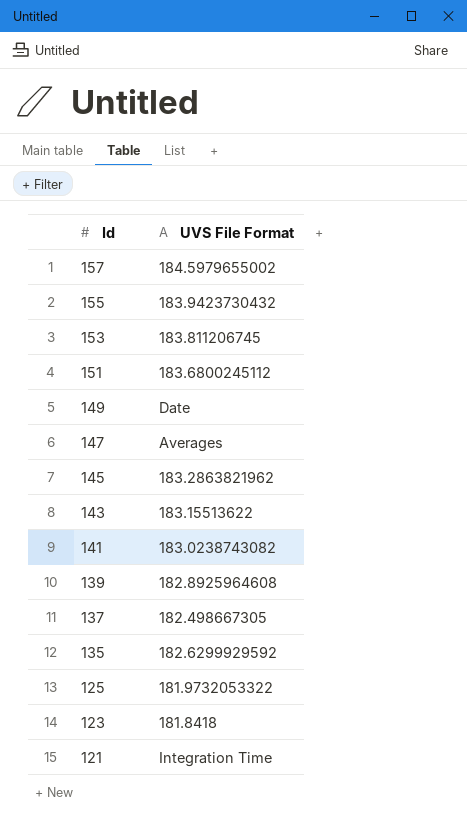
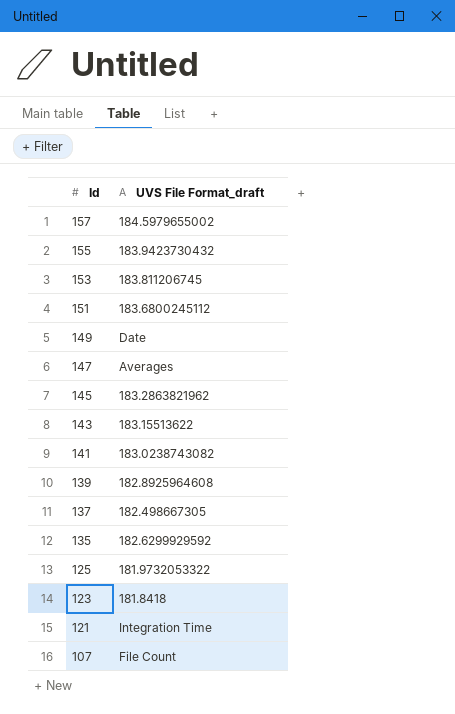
column name: UVS File Format -> UVS File Format_draft
row 107: none -> File Count

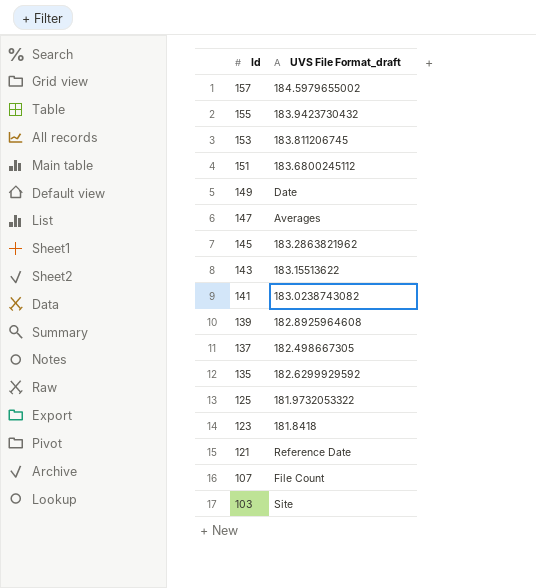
121 | UVS File Format_draft: Integration Time -> Reference Date
row 103: none -> Site

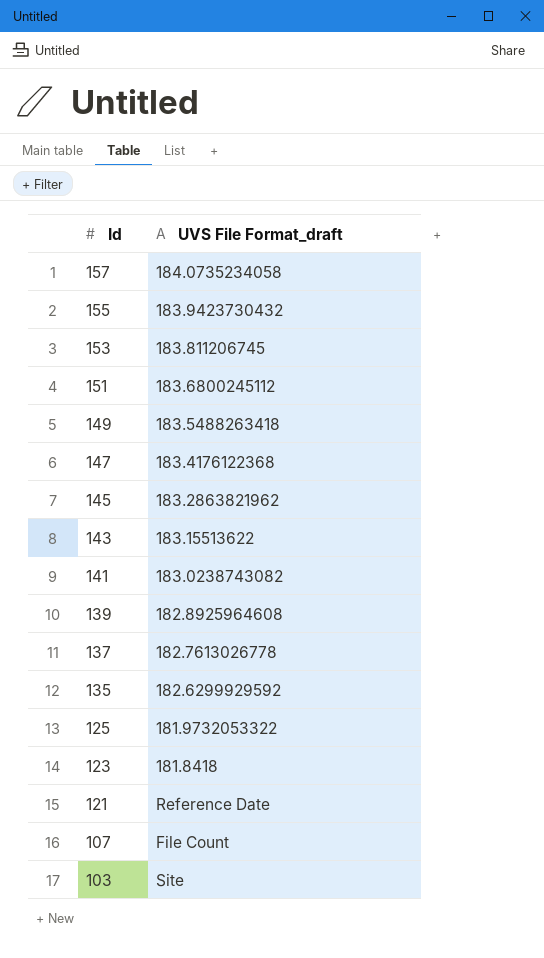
157 | UVS File Format_draft: 184.5979655002 -> 184.0735234058
149 | UVS File Format_draft: Date -> 183.5488263418
147 | UVS File Format_draft: Averages -> 183.4176122368
137 | UVS File Format_draft: 182.498667305 -> 182.7613026778

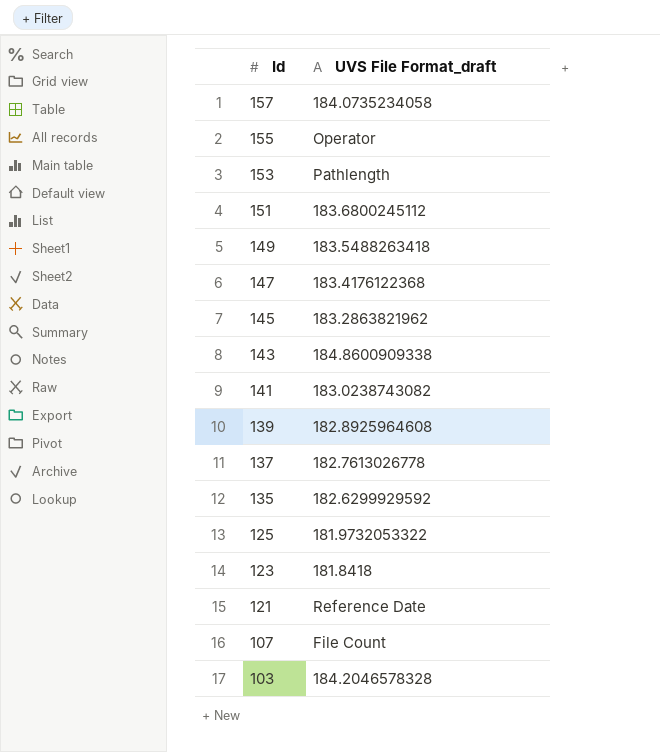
155 | UVS File Format_draft: 183.9423730432 -> Operator
153 | UVS File Format_draft: 183.811206745 -> Pathlength
143 | UVS File Format_draft: 183.15513622 -> 184.8600909338
103 | UVS File Format_draft: Site -> 184.2046578328

